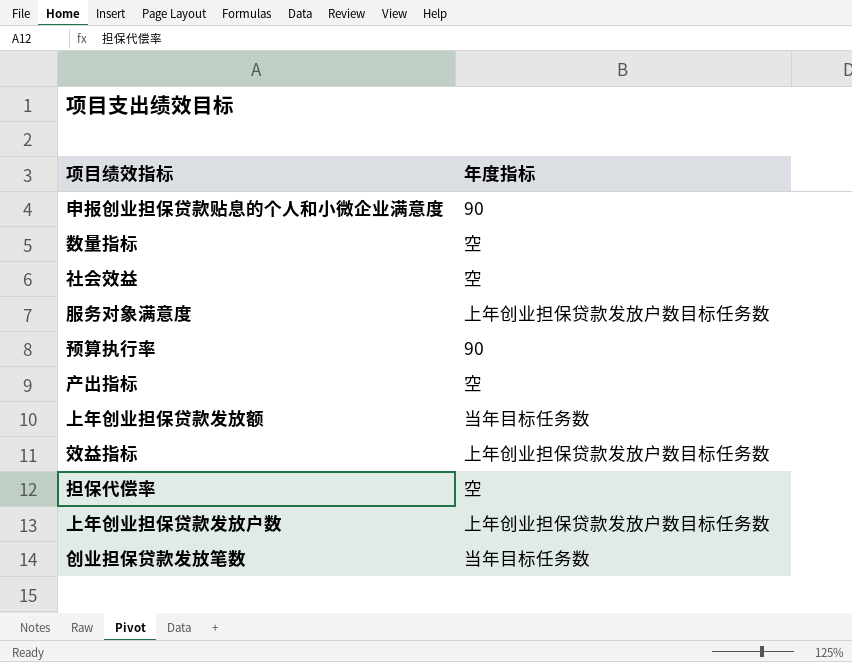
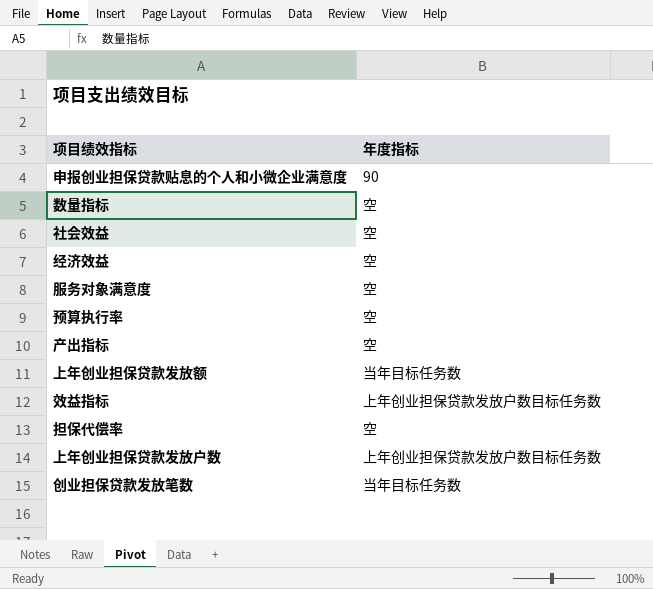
row 经济效益: none -> 空
服务对象满意度 | 年度指标: 上年创业担保贷款发放户数目标任务数 -> 空
预算执行率 | 年度指标: 90 -> 空

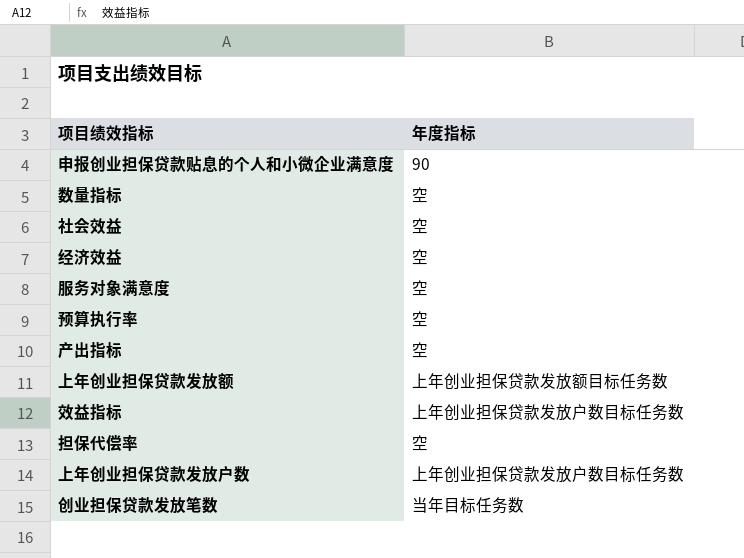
上年创业担保贷款发放额 | 年度指标: 当年目标任务数 -> 上年创业担保贷款发放额目标任务数

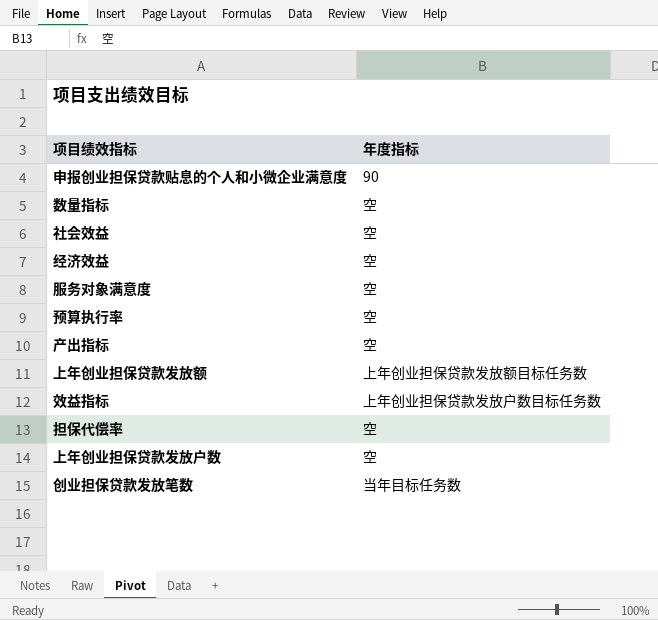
上年创业担保贷款发放户数 | 年度指标: 上年创业担保贷款发放户数目标任务数 -> 空

